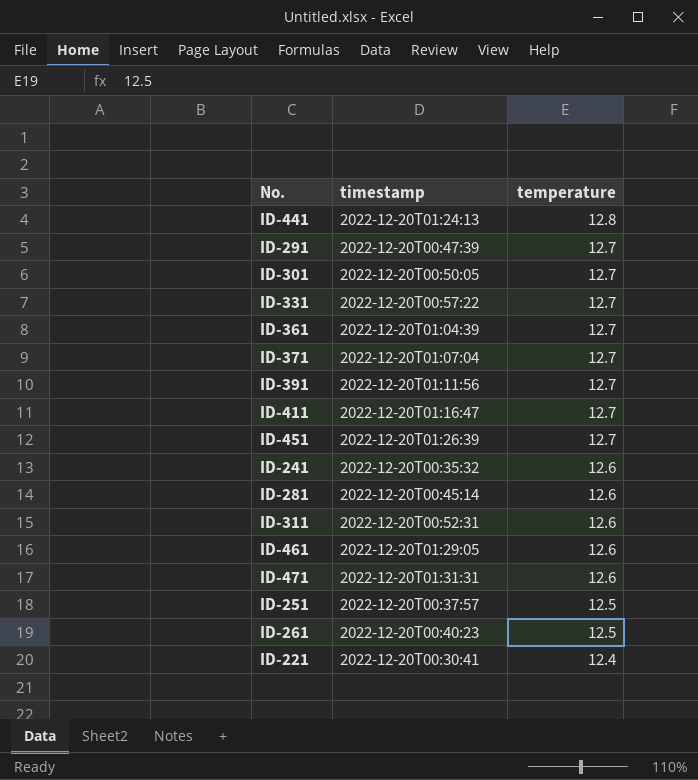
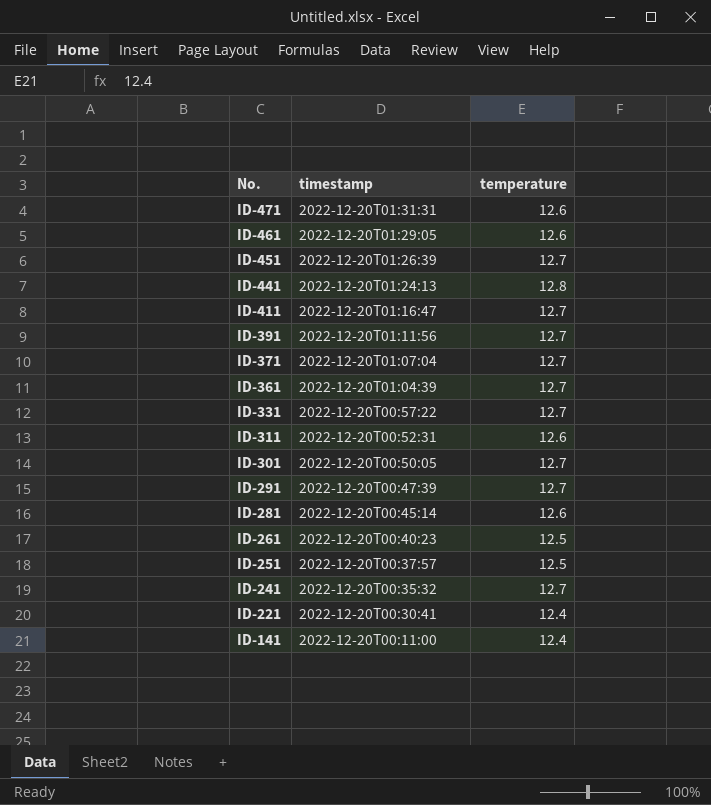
row order: temperature descending -> No. descending
ID-241 | temperature: 12.6 -> 12.7
row ID-141: none -> 2022-12-20T00:11:00 | 12.4

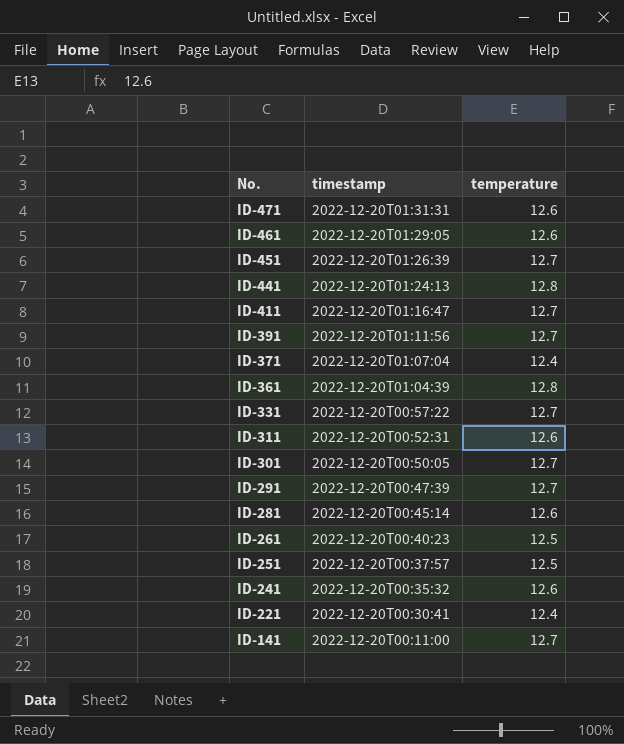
ID-371 | temperature: 12.7 -> 12.4
ID-361 | temperature: 12.7 -> 12.8
ID-241 | temperature: 12.7 -> 12.6
ID-141 | temperature: 12.4 -> 12.7

